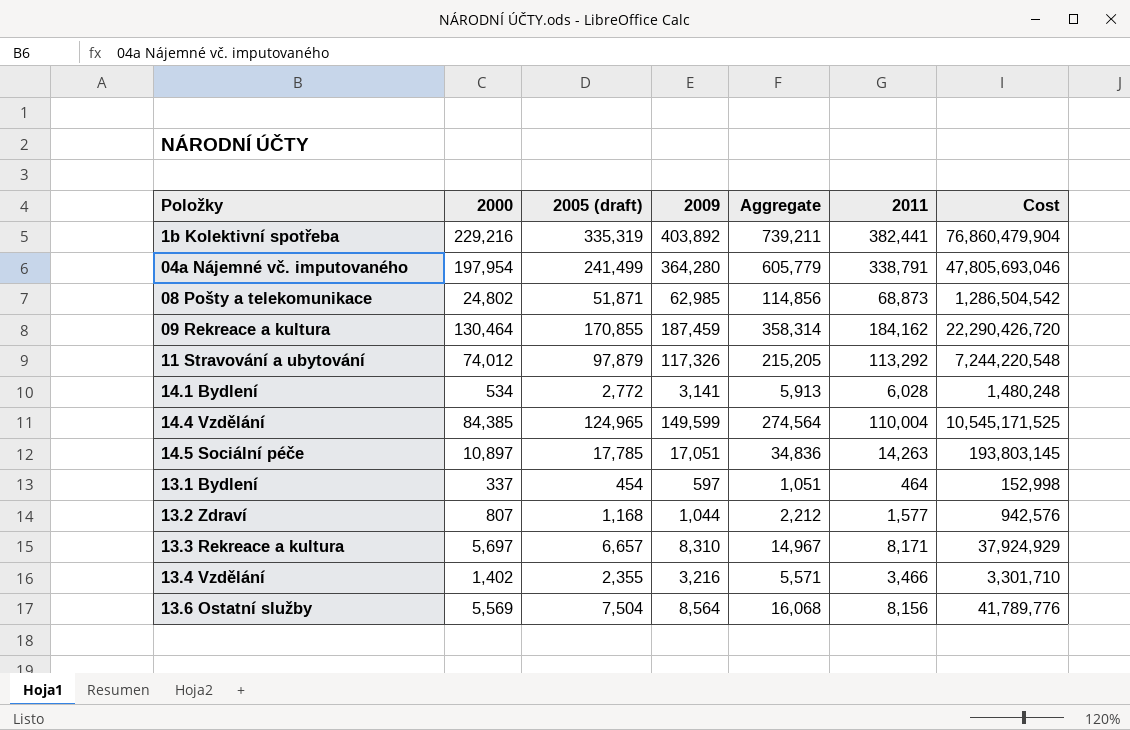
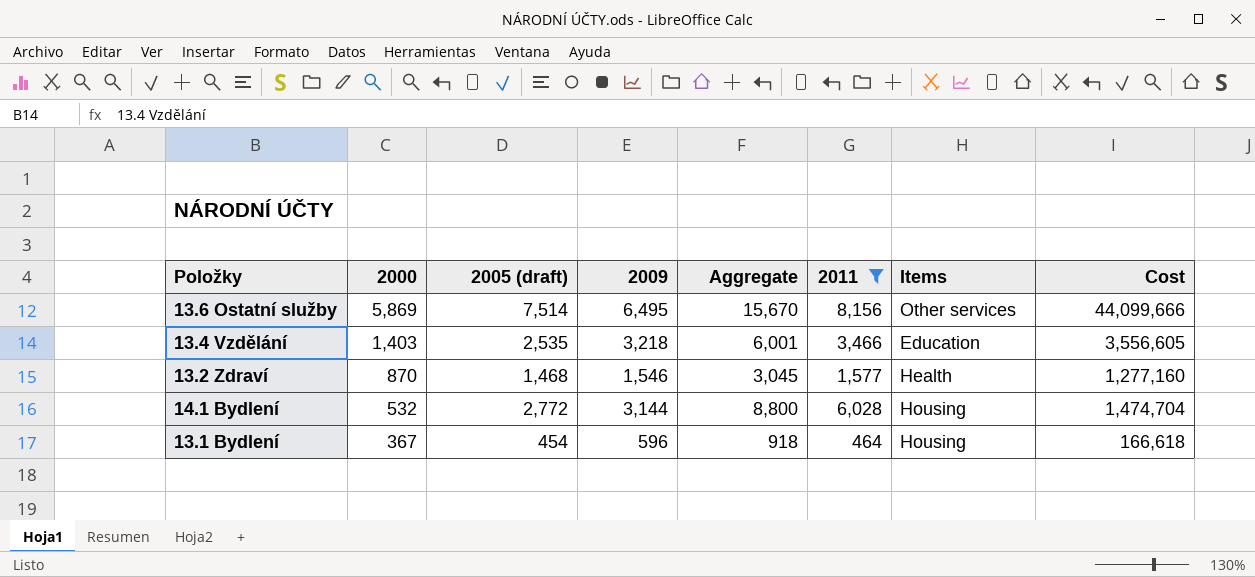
filter: none -> 2011 <= 8,156
row order: none -> 2000 descending
column Aggregate | formula: [2005 (draft)] + [2009] -> [2005 (draft)] + [2011]
column Items | position: none -> 7
13.6 Ostatní služby | 2000: 5,569 -> 5,869
13.6 Ostatní služby | 2005 (draft): 7,504 -> 7,514
13.6 Ostatní služby | 2009: 8,564 -> 6,495
13.6 Ostatní služby | Cost: 41,789,776 -> 44,099,666
13.4 Vzdělání | 2000: 1,402 -> 1,403
13.4 Vzdělání | 2005 (draft): 2,355 -> 2,535
13.4 Vzdělání | 2009: 3,216 -> 3,218
13.4 Vzdělání | Cost: 3,301,710 -> 3,556,605
13.2 Zdraví | 2000: 807 -> 870
13.2 Zdraví | 2005 (draft): 1,168 -> 1,468
13.2 Zdraví | 2009: 1,044 -> 1,546
13.2 Zdraví | Cost: 942,576 -> 1,277,160
14.1 Bydlení | 2000: 534 -> 532
14.1 Bydlení | 2009: 3,141 -> 3,144
14.1 Bydlení | Cost: 1,480,248 -> 1,474,704
13.1 Bydlení | 2000: 337 -> 367
13.1 Bydlení | 2009: 597 -> 596
13.1 Bydlení | Cost: 152,998 -> 166,618

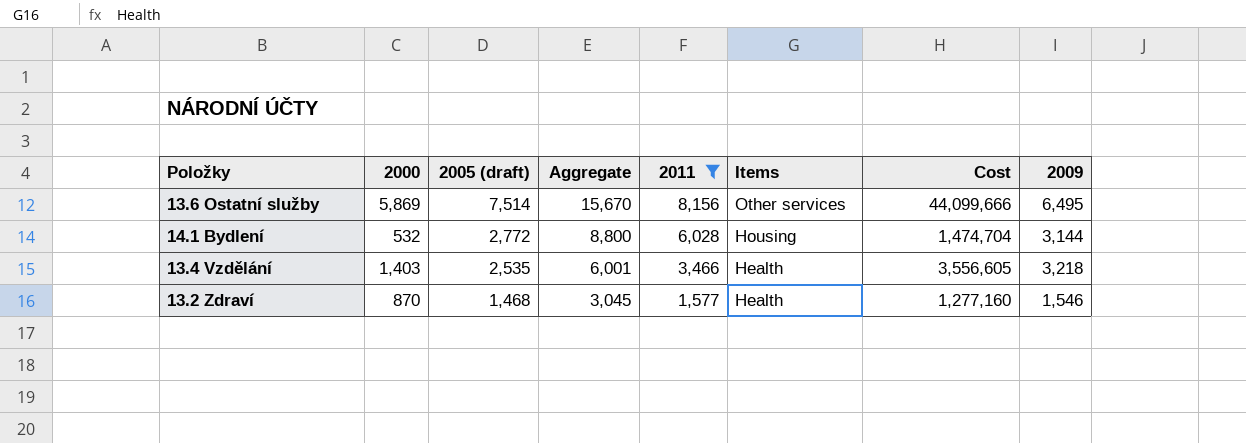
row order: 2000 descending -> 2005 (draft) descending
column 2009 | position: 4 -> 8
row 13.1 Bydlení: 367 | 454 | 596 | 918 | 464 | Housing | 166,618 -> none
13.4 Vzdělání | Items: Education -> Health

